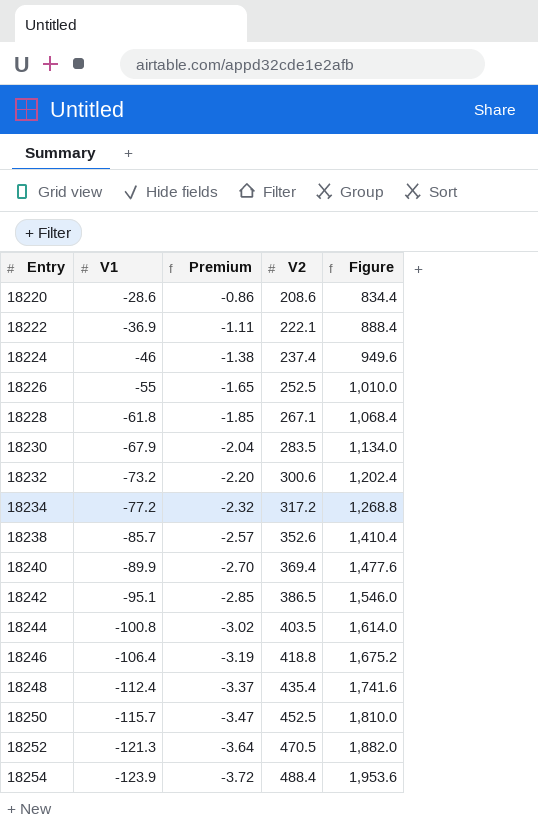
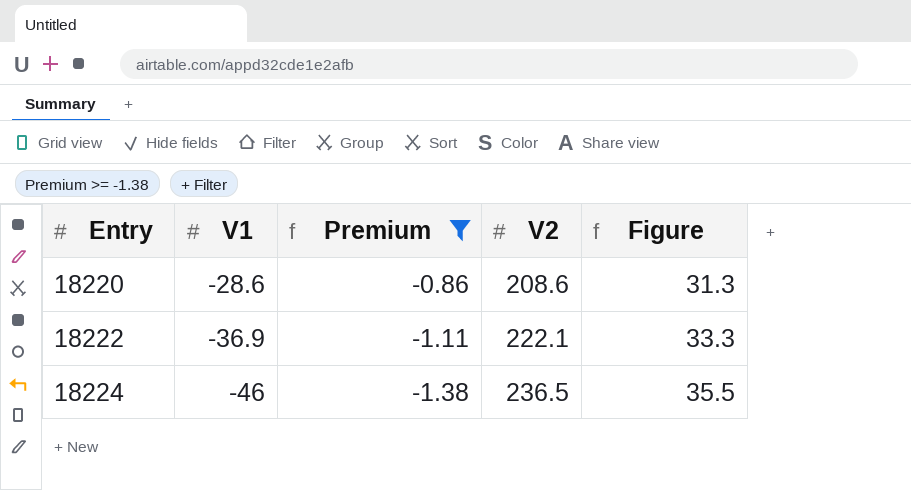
filter: none -> Premium >= -1.38
column Figure | formula: [V2] * 4 -> [V2] * 0.15
18224 | V2: 237.4 -> 236.5

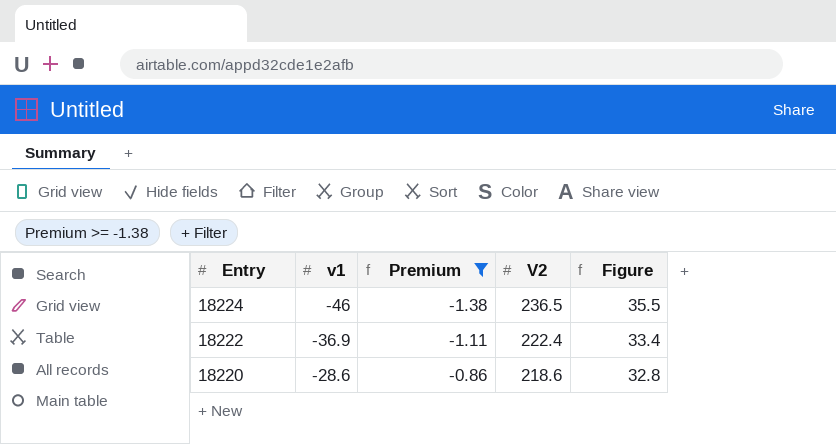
row order: Entry ascending -> Entry descending
column name: V1 -> v1
18222 | V2: 222.1 -> 222.4
18222 | Figure: 33.3 -> 33.4
18220 | V2: 208.6 -> 218.6
18220 | Figure: 31.3 -> 32.8

